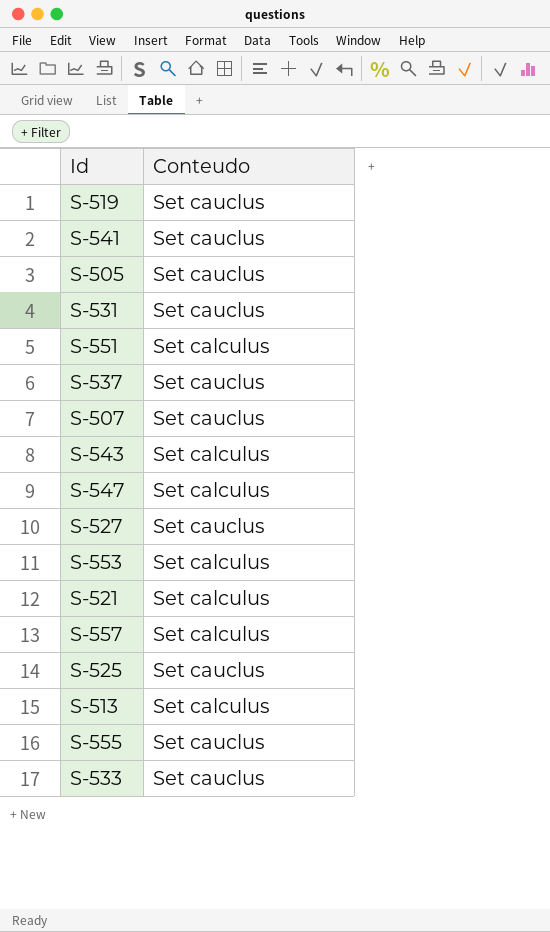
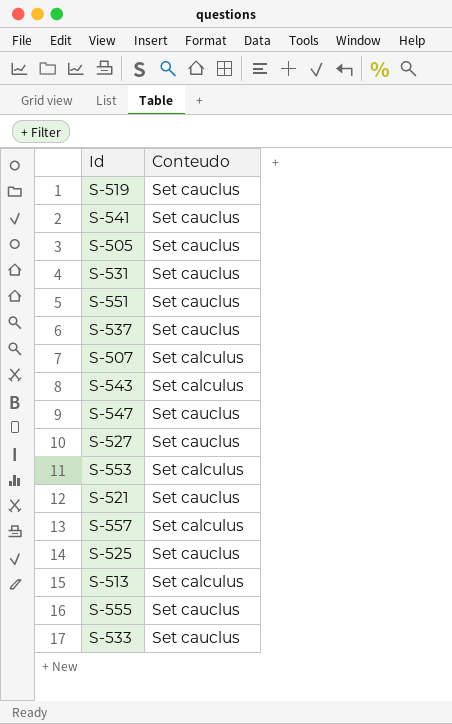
S-551 | Conteudo: Set calculus -> Set cauclus
S-507 | Conteudo: Set cauclus -> Set calculus
S-547 | Conteudo: Set calculus -> Set cauclus
S-521 | Conteudo: Set calculus -> Set cauclus

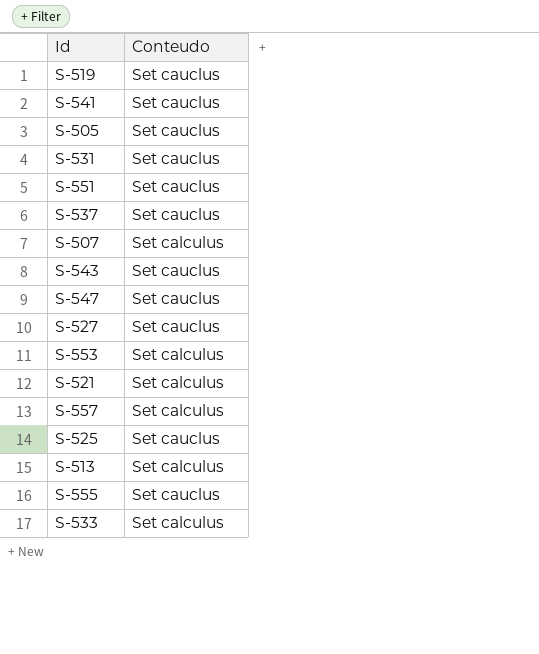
S-543 | Conteudo: Set calculus -> Set cauclus
S-521 | Conteudo: Set cauclus -> Set calculus
S-533 | Conteudo: Set cauclus -> Set calculus

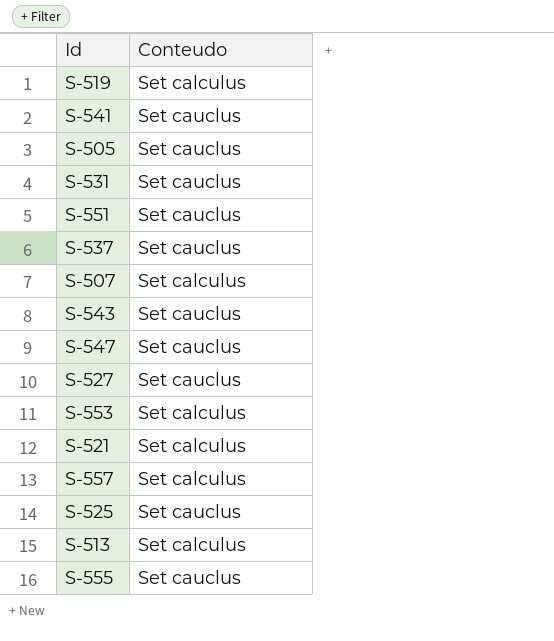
row S-533: Set calculus -> none
S-519 | Conteudo: Set cauclus -> Set calculus

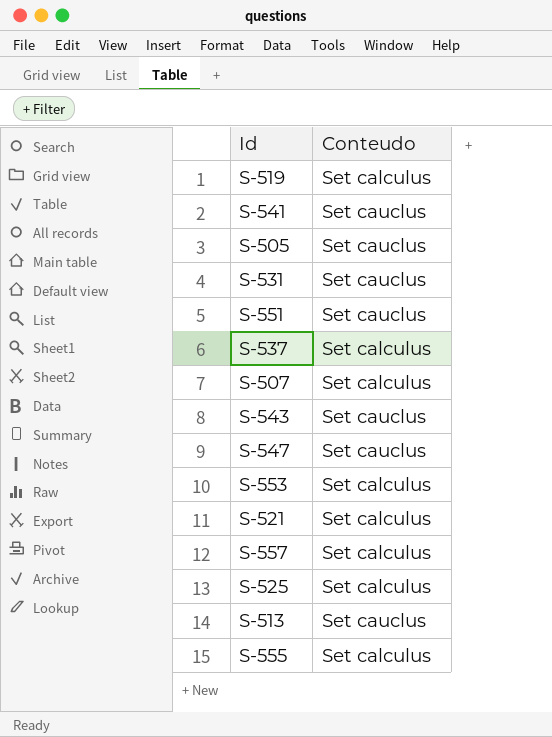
row S-527: Set cauclus -> none
S-537 | Conteudo: Set cauclus -> Set calculus
S-525 | Conteudo: Set cauclus -> Set calculus
S-513 | Conteudo: Set calculus -> Set cauclus
S-555 | Conteudo: Set cauclus -> Set calculus

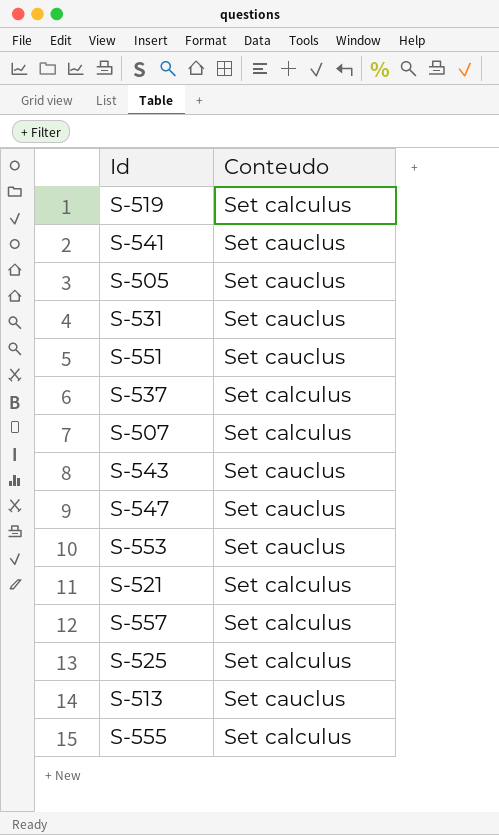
S-553 | Conteudo: Set calculus -> Set cauclus

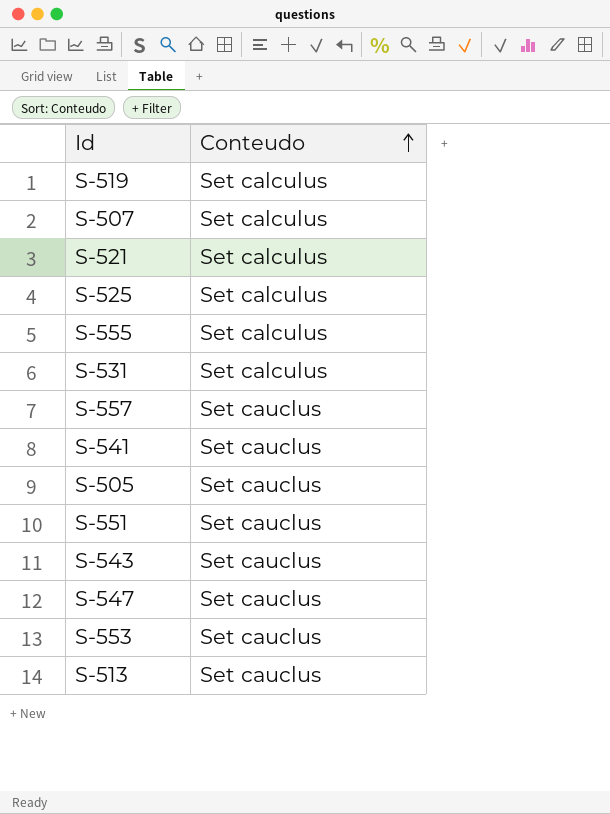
row order: none -> Conteudo ascending
row S-537: Set calculus -> none
S-531 | Conteudo: Set cauclus -> Set calculus
S-557 | Conteudo: Set calculus -> Set cauclus

